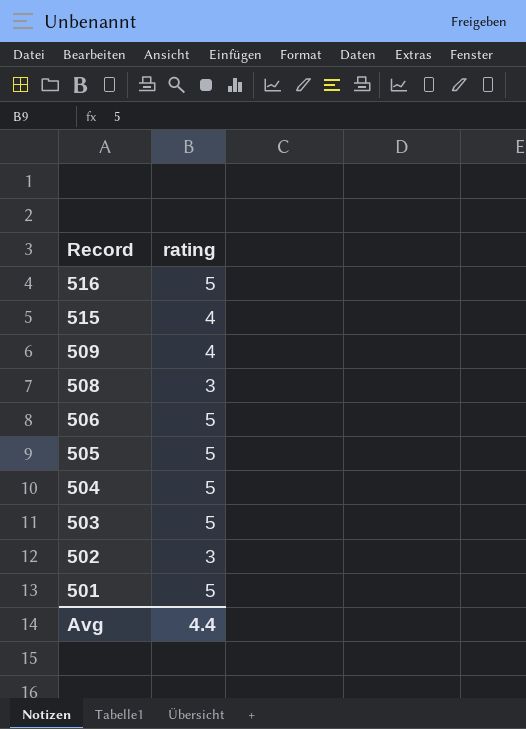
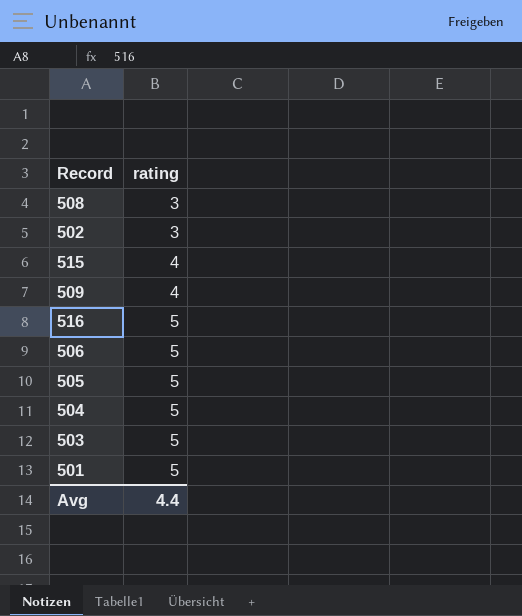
row order: Record descending -> rating ascending

